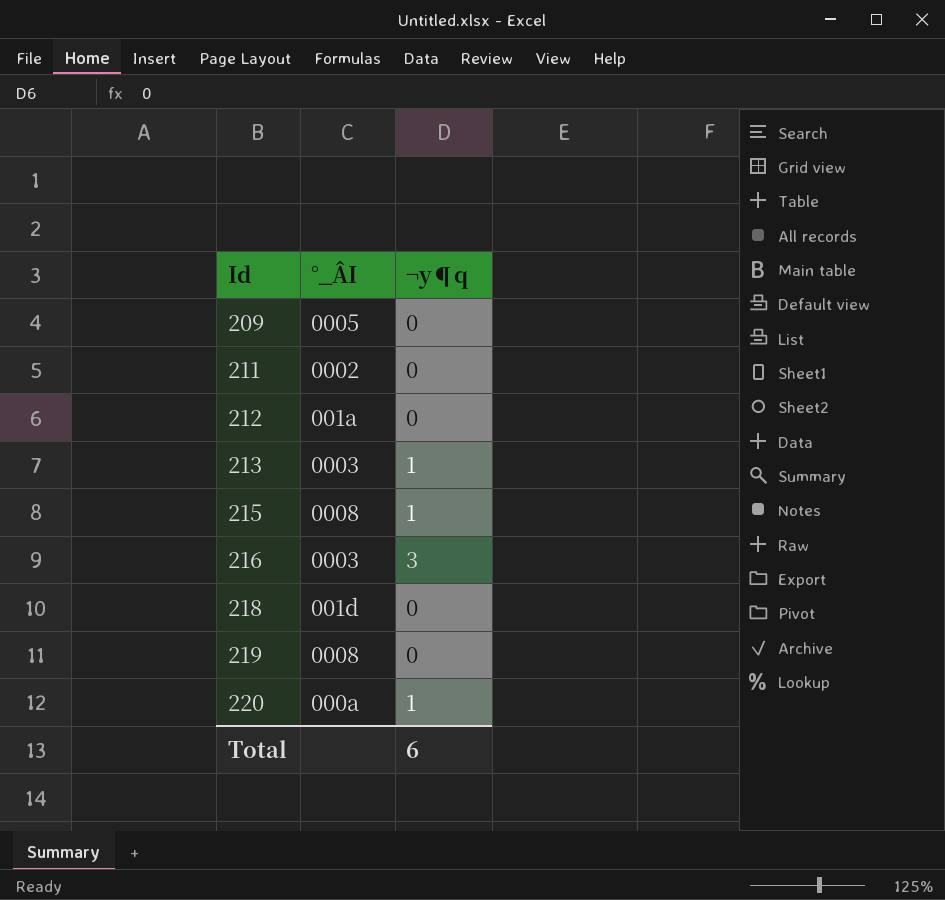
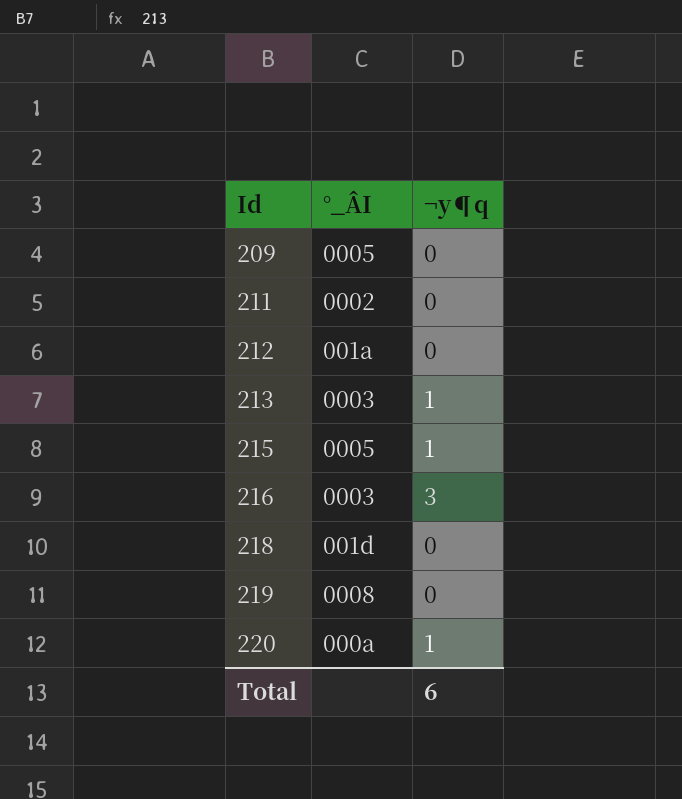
215 | °_ÂI: 0008 -> 0005

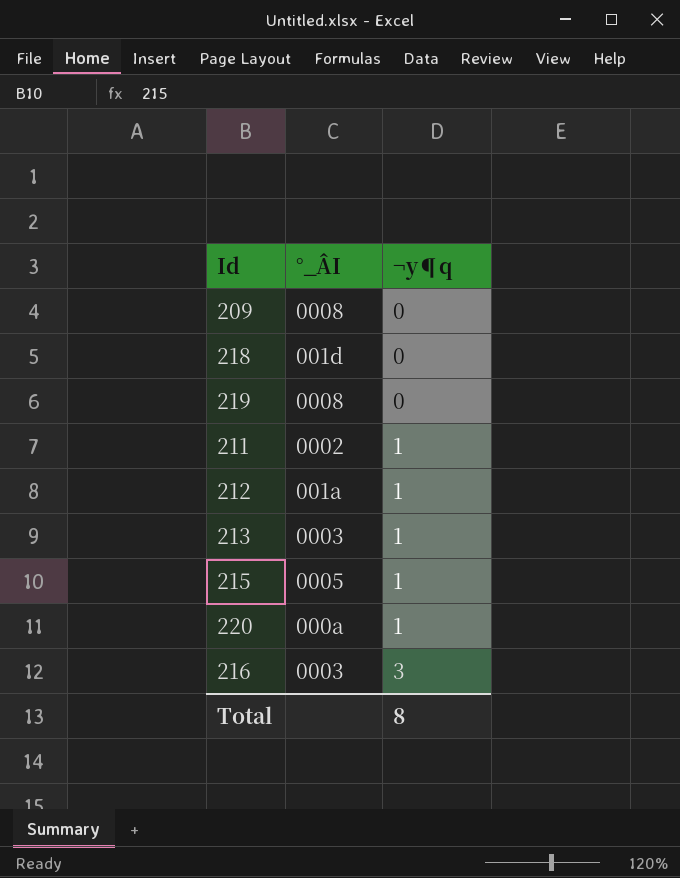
row order: Id ascending -> ¬y¶q ascending
209 | °_ÂI: 0005 -> 0008
211 | ¬y¶q: 0 -> 1
212 | ¬y¶q: 0 -> 1
Total | ¬y¶q: 6 -> 8

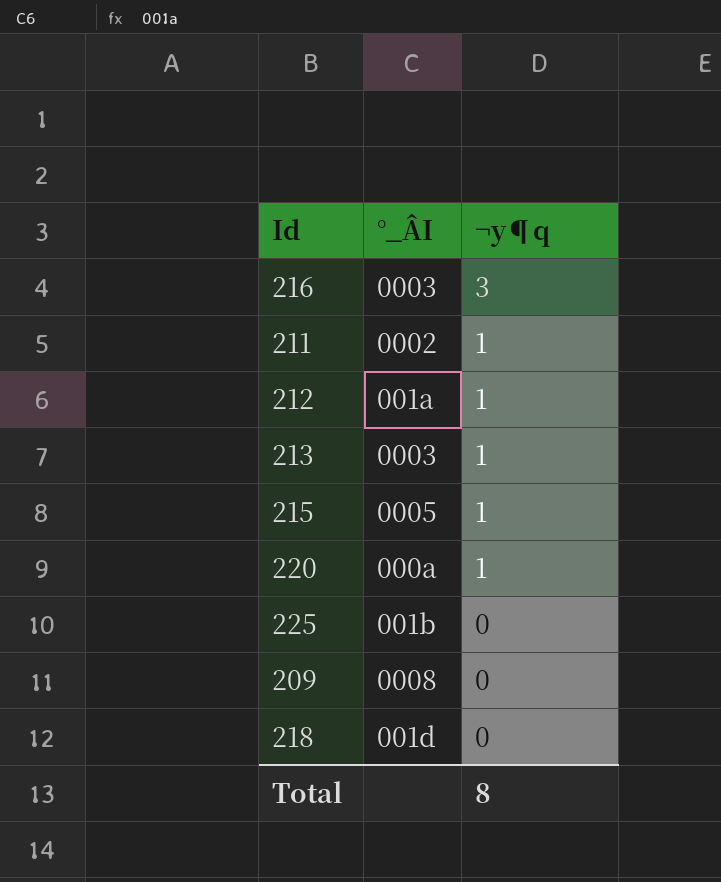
row order: ¬y¶q ascending -> ¬y¶q descending
row 219: 0008 | 0 -> none
row 225: none -> 001b | 0

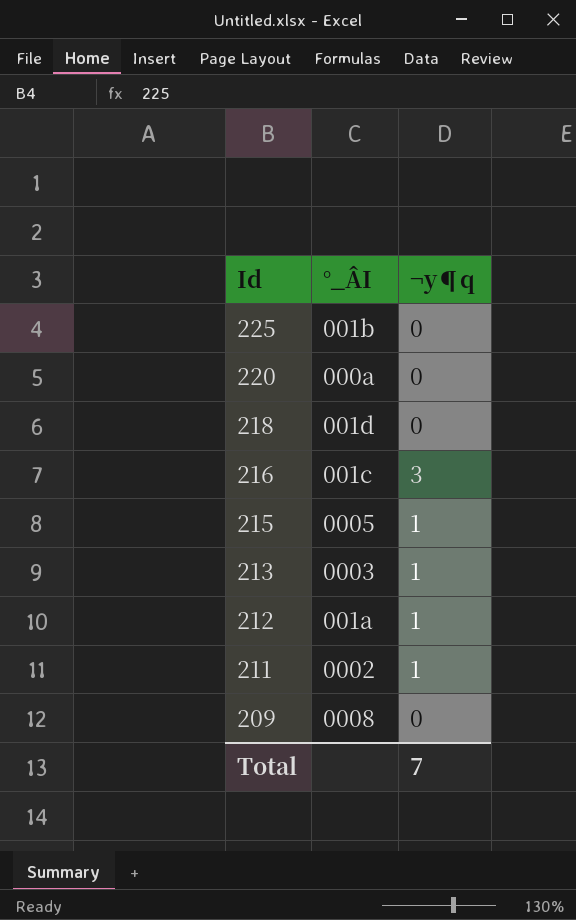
row order: ¬y¶q descending -> Id descending
220 | ¬y¶q: 1 -> 0
216 | °_ÂI: 0003 -> 001c
Total | ¬y¶q: 8 -> 7

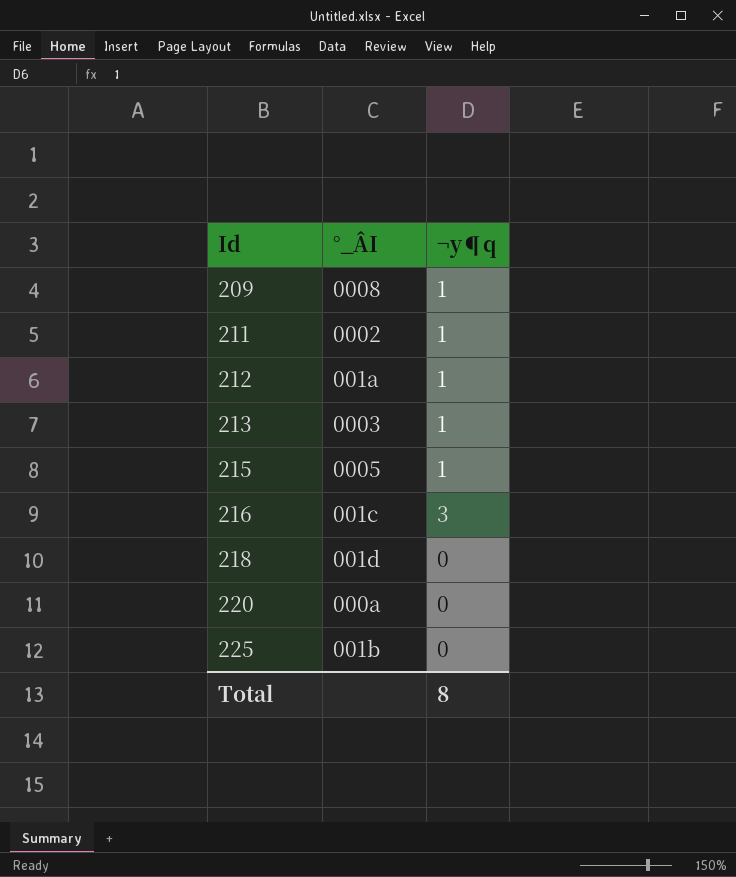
row order: Id descending -> Id ascending
209 | ¬y¶q: 0 -> 1
Total | ¬y¶q: 7 -> 8

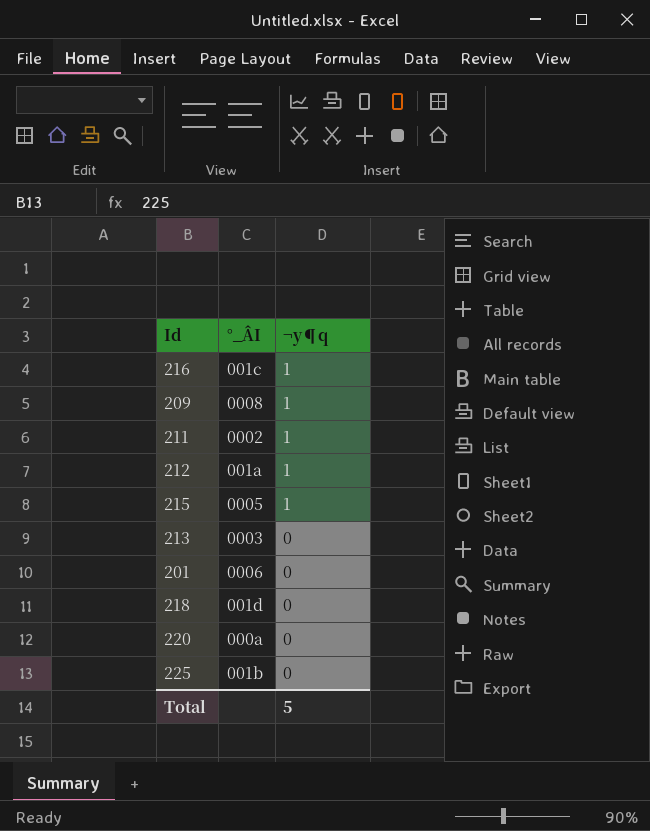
row order: Id ascending -> ¬y¶q descending
216 | ¬y¶q: 3 -> 1
213 | ¬y¶q: 1 -> 0
row 201: none -> 0006 | 0
Total | ¬y¶q: 8 -> 5

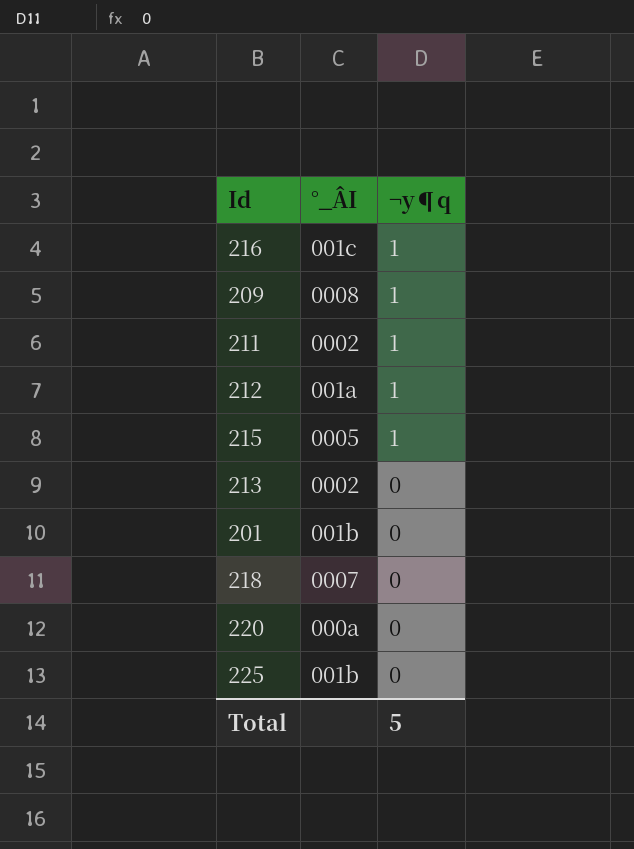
213 | °_ÂI: 0003 -> 0002
201 | °_ÂI: 0006 -> 001b
218 | °_ÂI: 001d -> 0007

